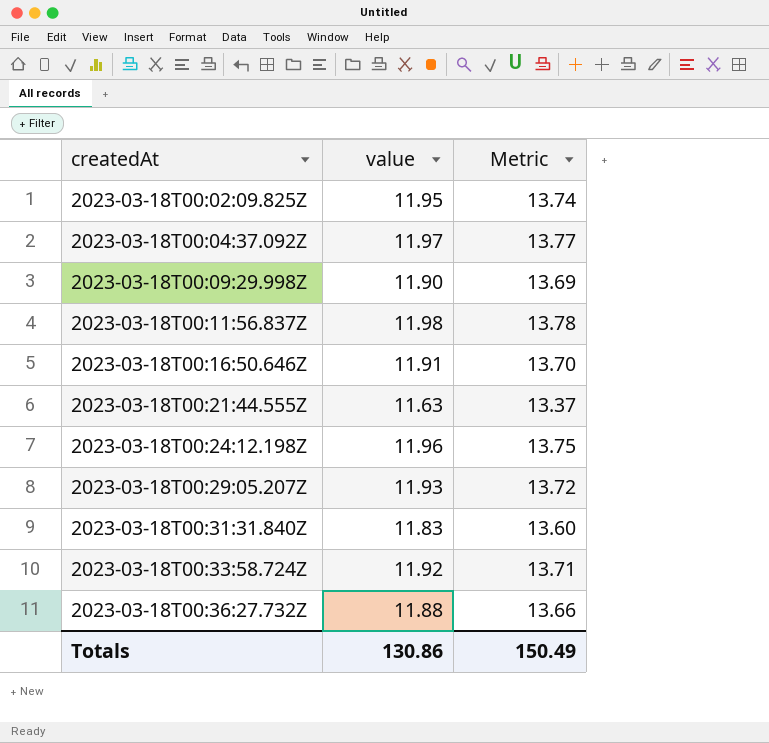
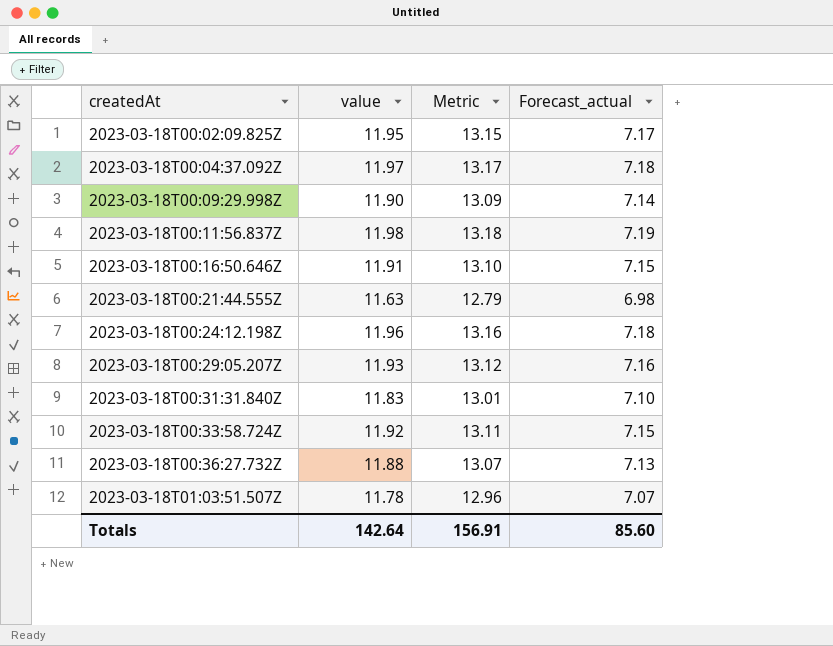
column Metric | formula: [value] * 1.15 -> [value] * 1.1
column Forecast_actual | formula: none -> [value] * 0.6
row 2023-03-18T01:03:51.507Z: none -> 11.78 | 12.96 | 7.07
Totals | value: 130.86 -> 142.64
Totals | Metric: 150.49 -> 156.91

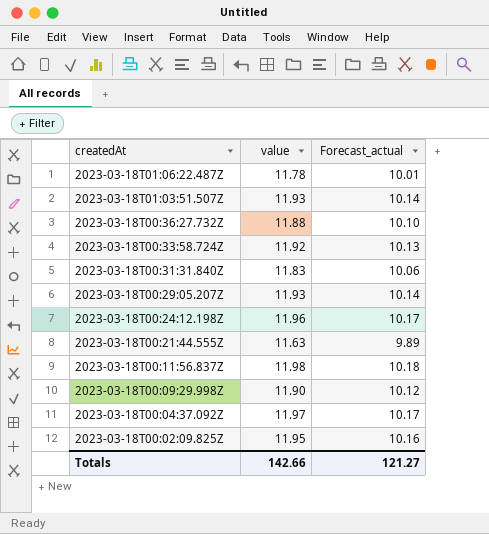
row order: createdAt ascending -> createdAt descending
column Metric | formula: [value] * 1.1 -> none
column Forecast_actual | formula: [value] * 0.6 -> [value] * 0.85
row 2023-03-18T00:16:50.646Z: 11.91 | 13.10 | 7.15 -> none
row 2023-03-18T01:06:22.487Z: none -> 11.78 | 10.01
2023-03-18T01:03:51.507Z | value: 11.78 -> 11.93
Totals | value: 142.64 -> 142.66
Totals | Forecast_actual: 85.60 -> 121.27

